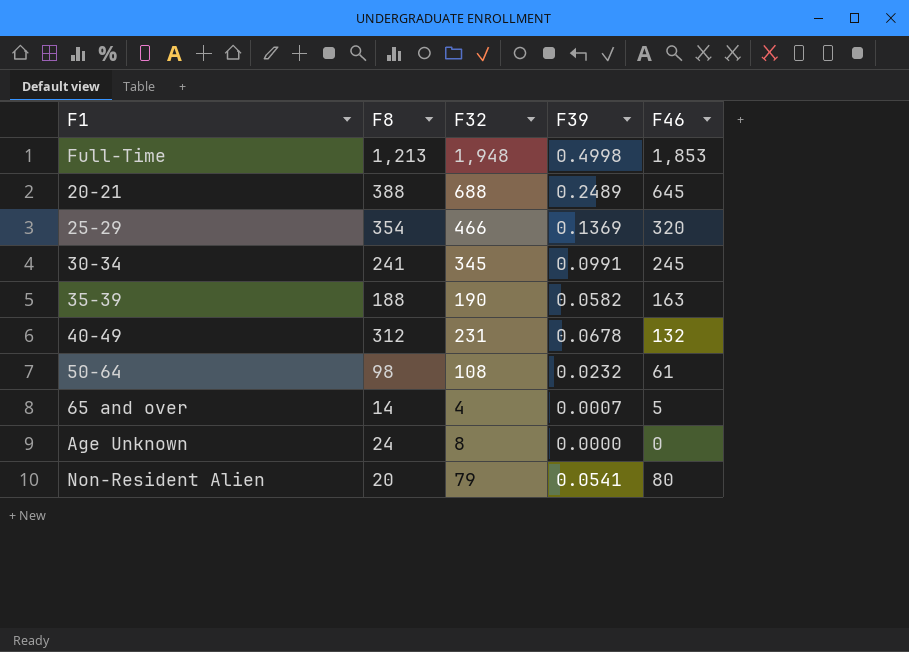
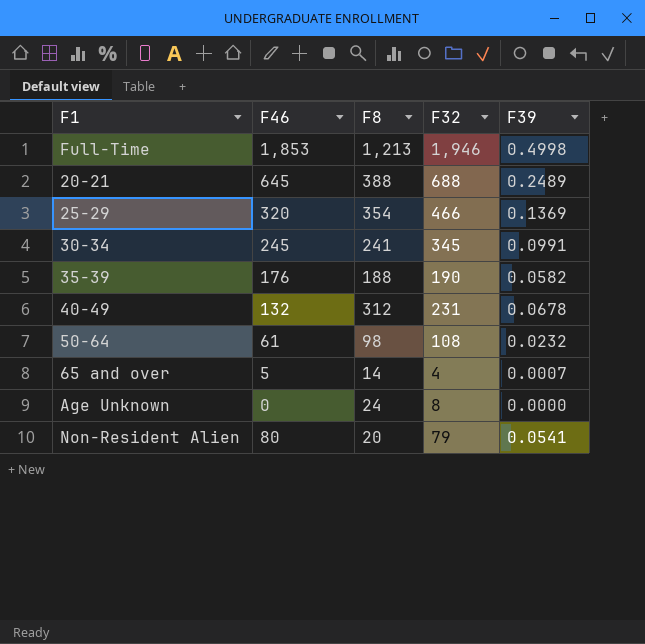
column F46 | position: 5 -> 2
Full-Time | F32: 1,948 -> 1,946
35-39 | F46: 163 -> 176

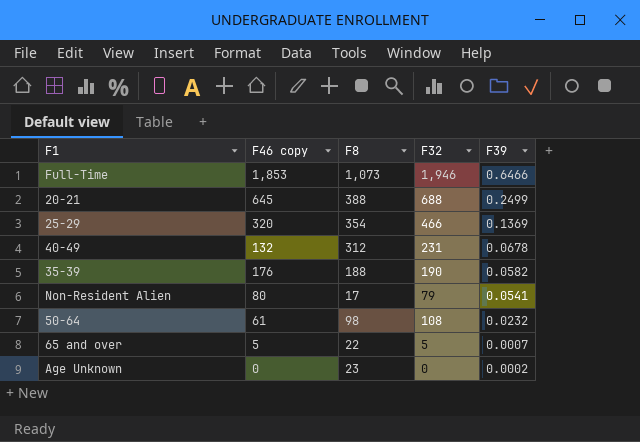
row order: none -> F39 descending
column name: F46 -> F46 copy
row 30-34: 245 | 241 | 345 | 0.0991 -> none
Full-Time | F8: 1,213 -> 1,073
Full-Time | F39: 0.4998 -> 0.6466
20-21 | F39: 0.2489 -> 0.2499
Non-Resident Alien | F8: 20 -> 17
65 and over | F8: 14 -> 22
65 and over | F32: 4 -> 5
Age Unknown | F8: 24 -> 23
Age Unknown | F32: 8 -> 0
Age Unknown | F39: 0.0000 -> 0.0002

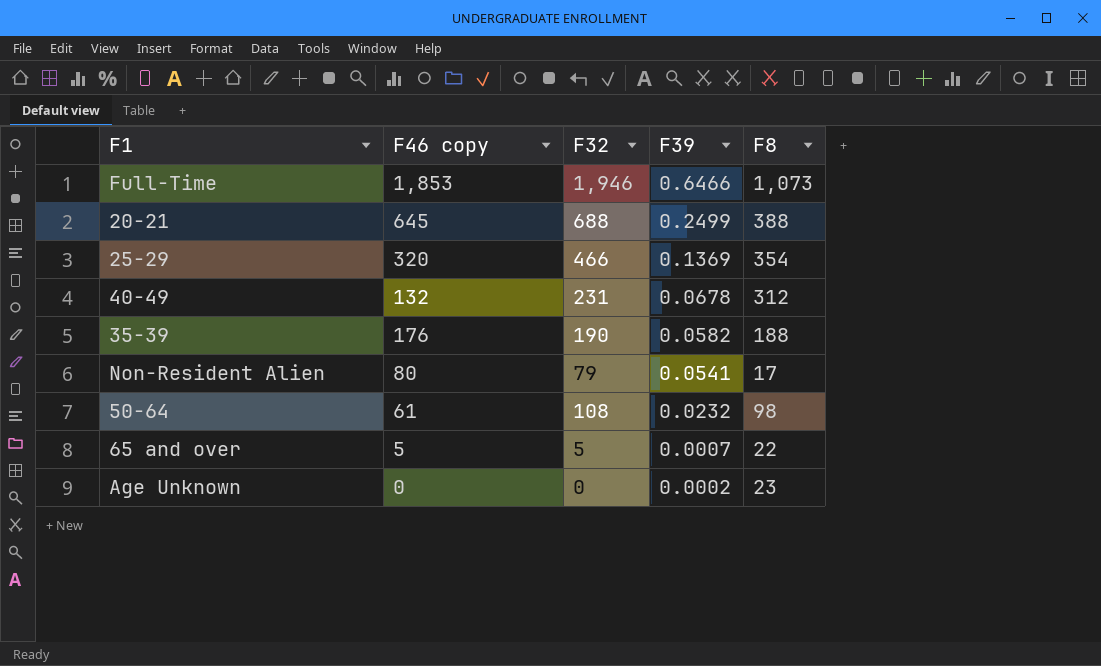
column F8 | position: 3 -> 5

